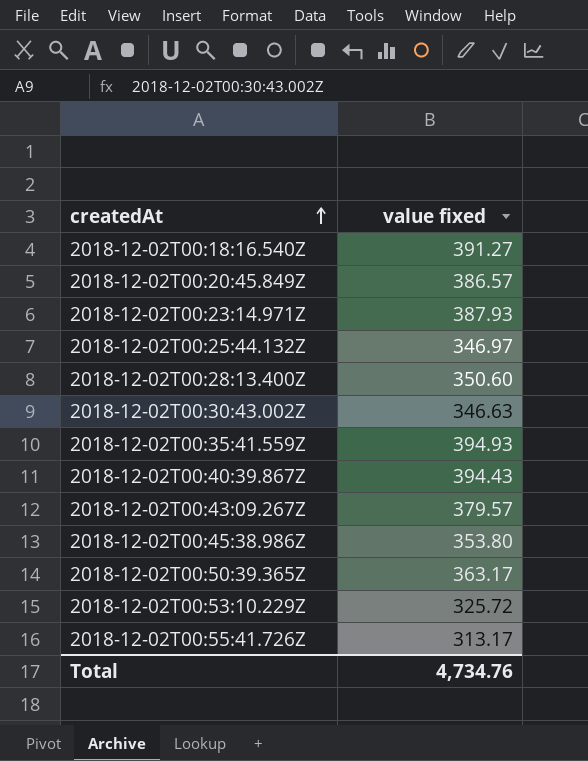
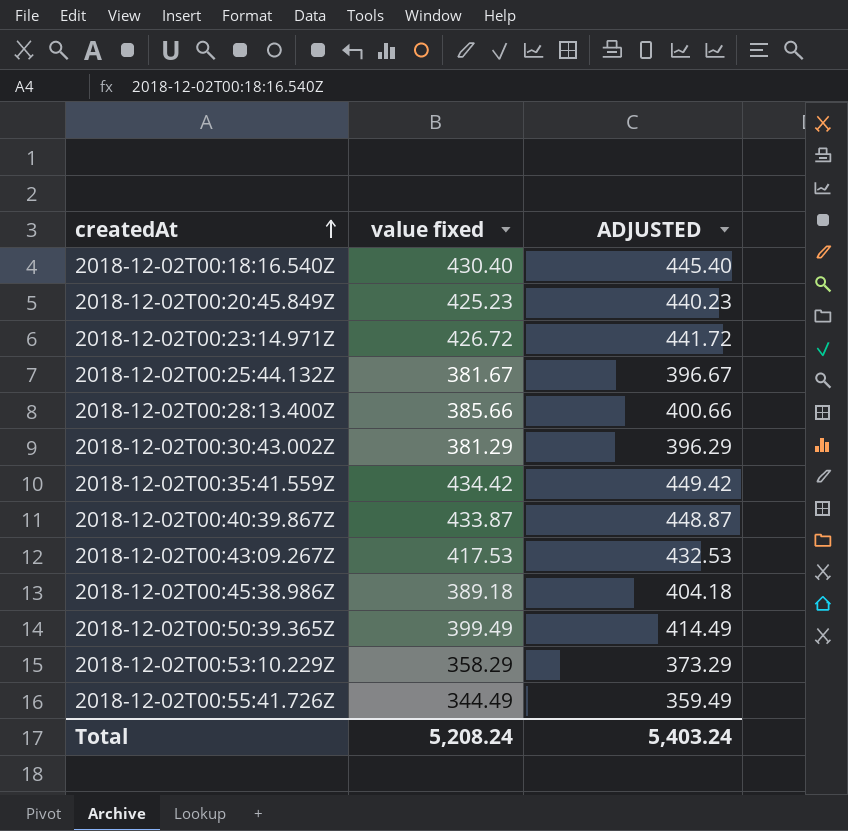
column ADJUSTED | formula: none -> [value fixed] + 15
2018-12-02T00:18:16.540Z | value fixed: 391.27 -> 430.40
2018-12-02T00:20:45.849Z | value fixed: 386.57 -> 425.23
2018-12-02T00:23:14.971Z | value fixed: 387.93 -> 426.72
2018-12-02T00:25:44.132Z | value fixed: 346.97 -> 381.67
2018-12-02T00:28:13.400Z | value fixed: 350.60 -> 385.66
2018-12-02T00:30:43.002Z | value fixed: 346.63 -> 381.29
2018-12-02T00:35:41.559Z | value fixed: 394.93 -> 434.42
2018-12-02T00:40:39.867Z | value fixed: 394.43 -> 433.87
2018-12-02T00:43:09.267Z | value fixed: 379.57 -> 417.53
2018-12-02T00:45:38.986Z | value fixed: 353.80 -> 389.18
2018-12-02T00:50:39.365Z | value fixed: 363.17 -> 399.49
2018-12-02T00:53:10.229Z | value fixed: 325.72 -> 358.29
2018-12-02T00:55:41.726Z | value fixed: 313.17 -> 344.49
Total | value fixed: 4,734.76 -> 5,208.24

